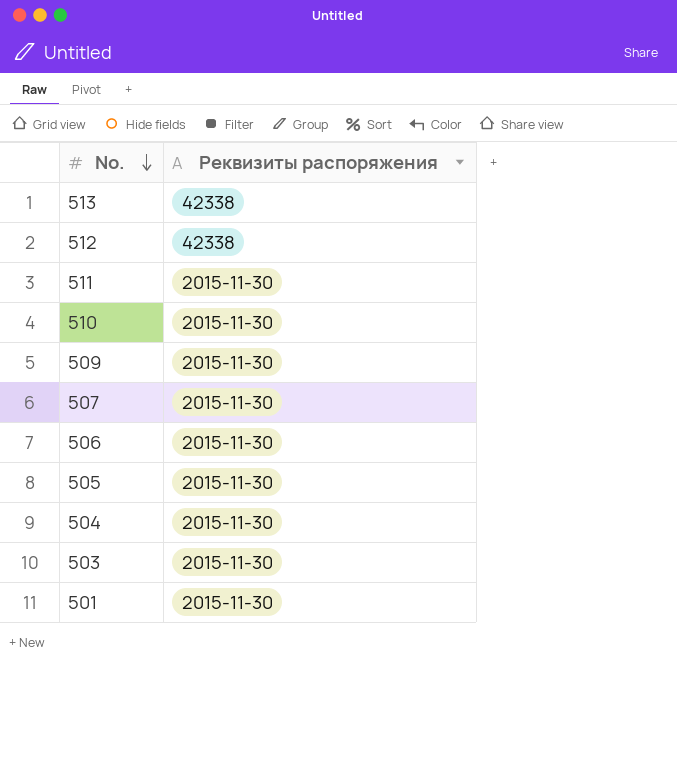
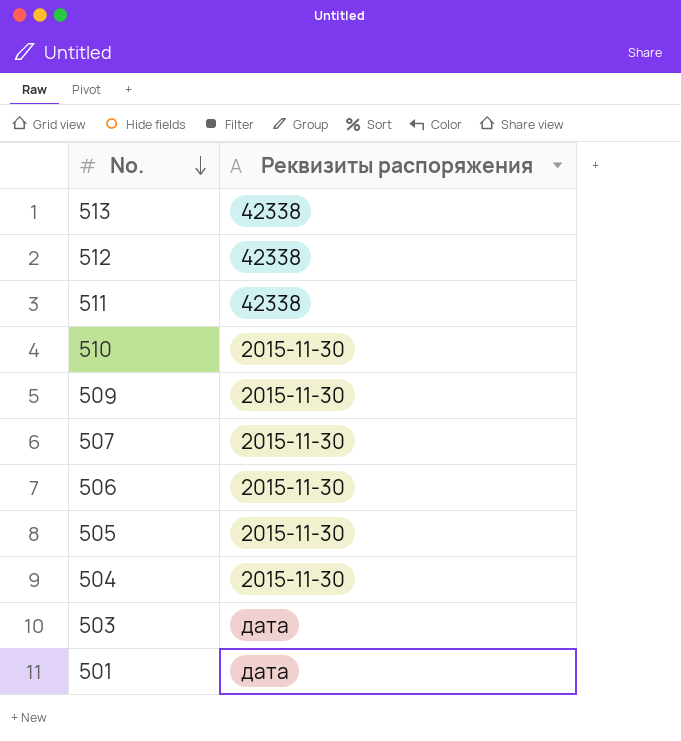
511 | Реквизиты распоряжения: 2015-11-30 -> 42338
503 | Реквизиты распоряжения: 2015-11-30 -> дата
501 | Реквизиты распоряжения: 2015-11-30 -> дата

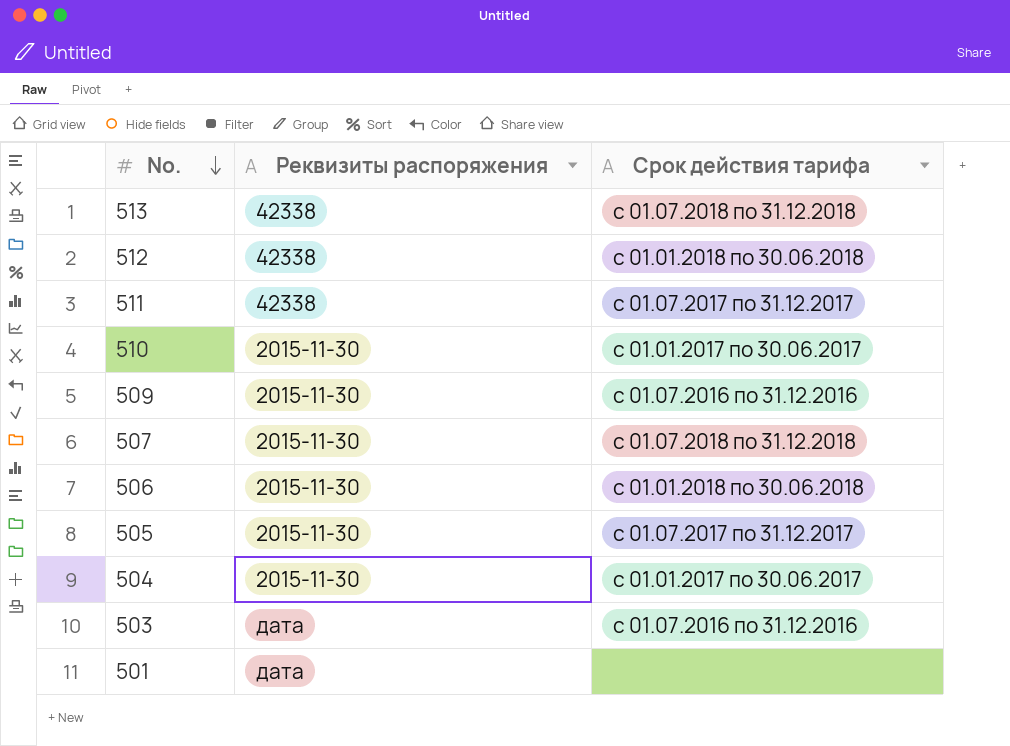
column Срок действия тарифа | position: none -> 3

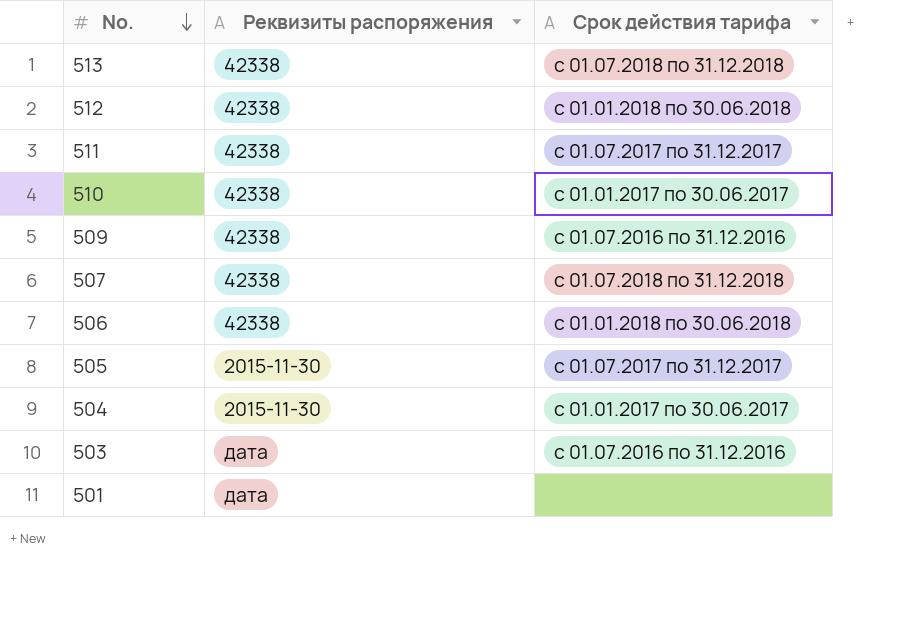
510 | Реквизиты распоряжения: 2015-11-30 -> 42338
509 | Реквизиты распоряжения: 2015-11-30 -> 42338
507 | Реквизиты распоряжения: 2015-11-30 -> 42338
506 | Реквизиты распоряжения: 2015-11-30 -> 42338

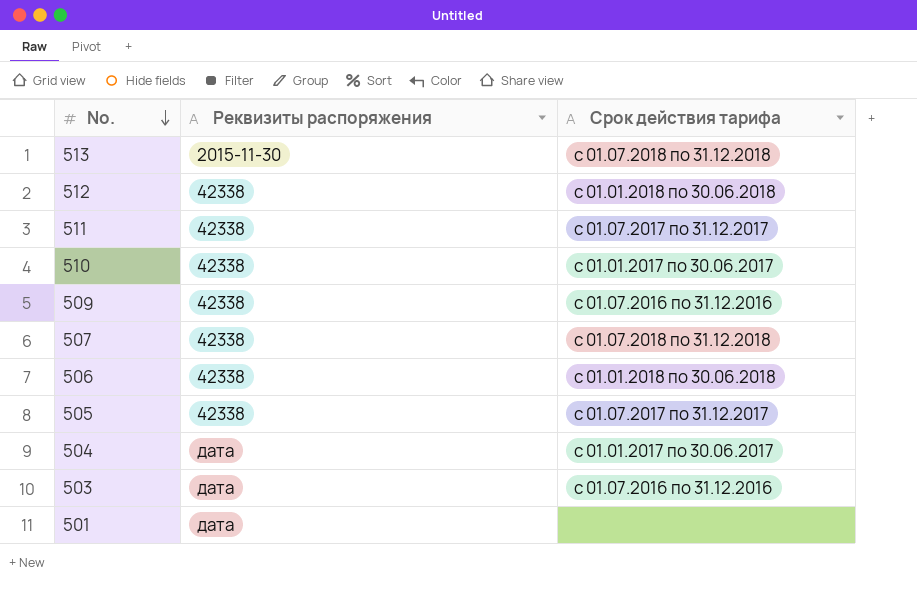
513 | Реквизиты распоряжения: 42338 -> 2015-11-30
505 | Реквизиты распоряжения: 2015-11-30 -> 42338
504 | Реквизиты распоряжения: 2015-11-30 -> дата

